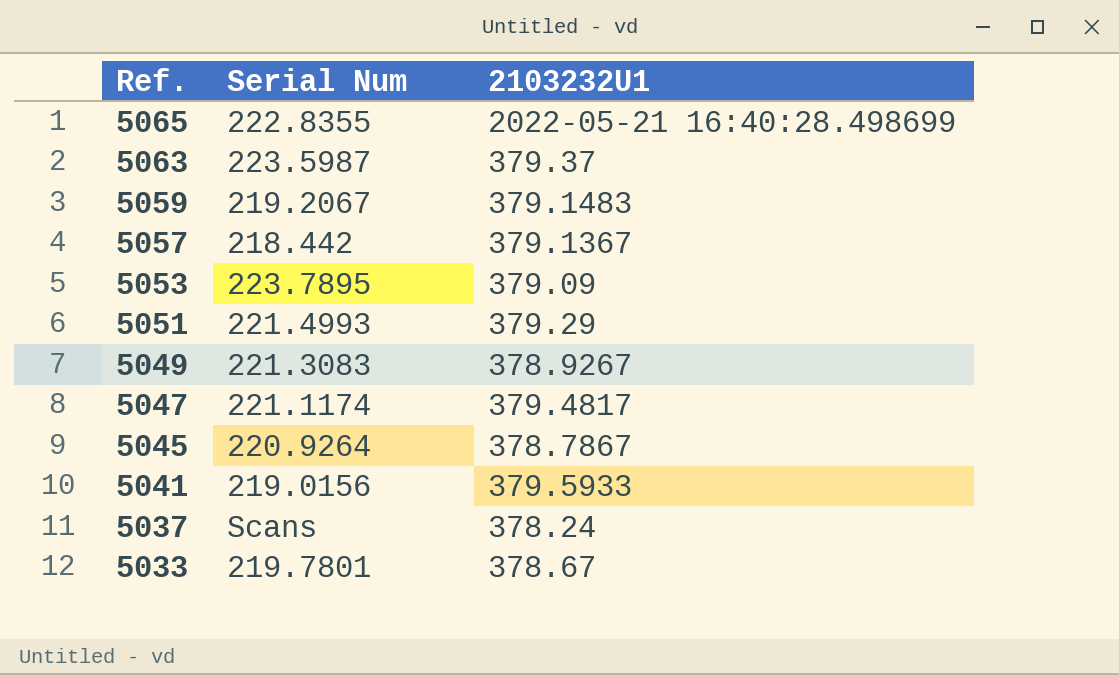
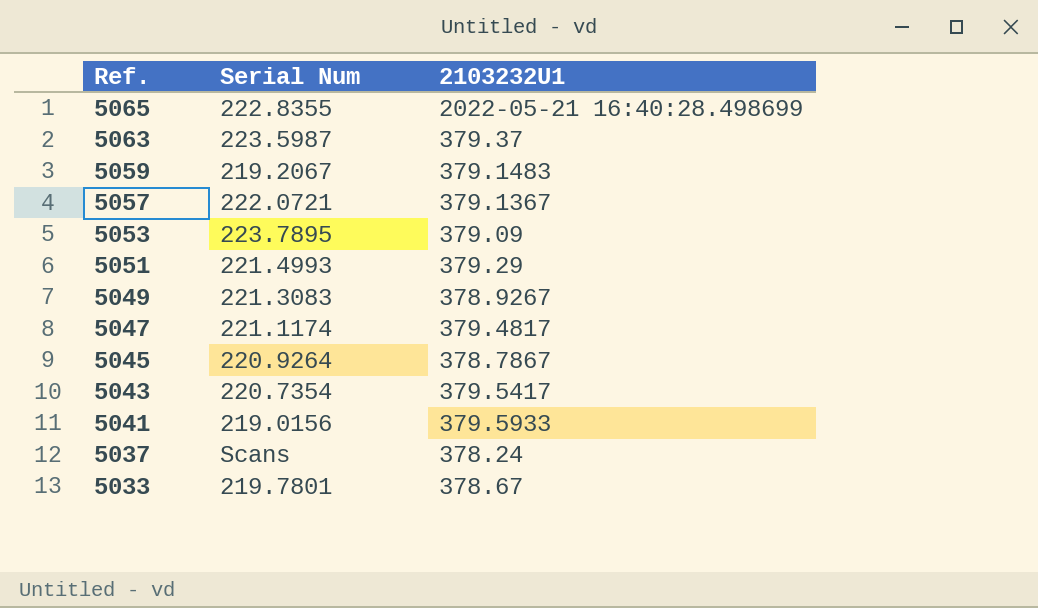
5057 | Serial Num: 218.442 -> 222.0721
row 5043: none -> 220.7354 | 379.5417

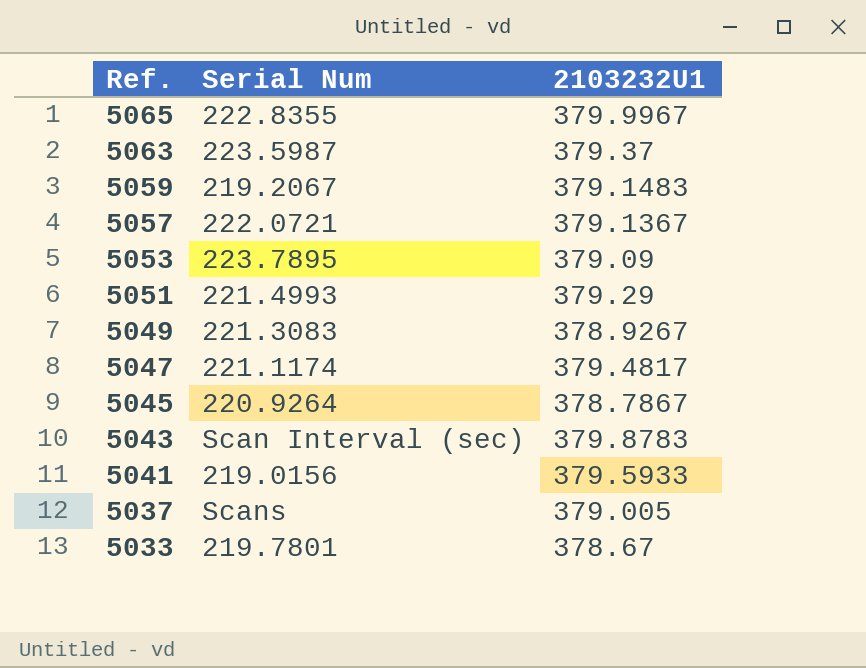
5065 | 2103232U1: 2022-05-21 16:40:28.498699 -> 379.9967
5043 | Serial Num: 220.7354 -> Scan Interval (sec)
5043 | 2103232U1: 379.5417 -> 379.8783
5037 | 2103232U1: 378.24 -> 379.005

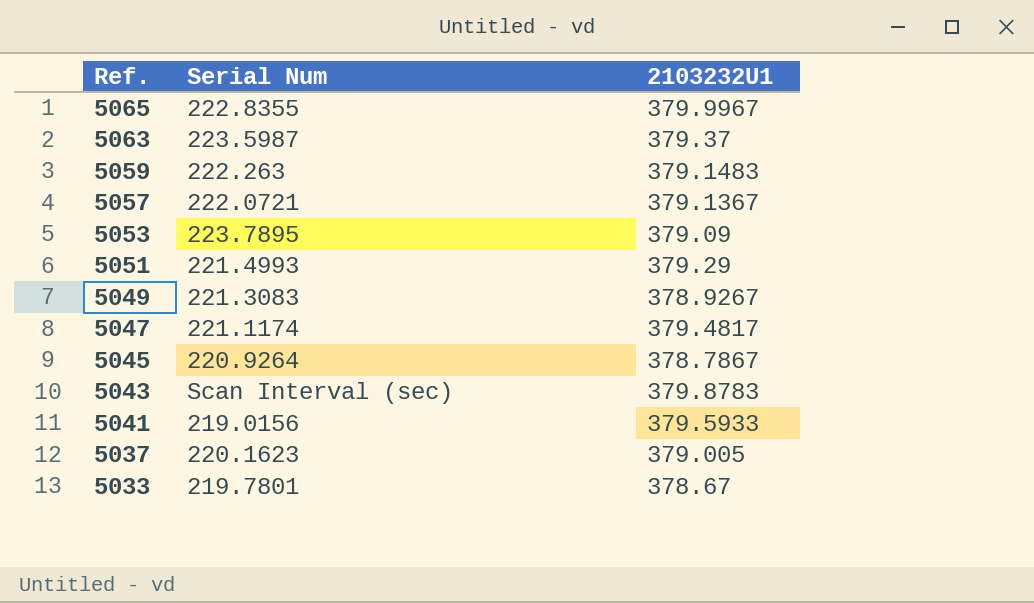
5059 | Serial Num: 219.2067 -> 222.263
5037 | Serial Num: Scans -> 220.1623

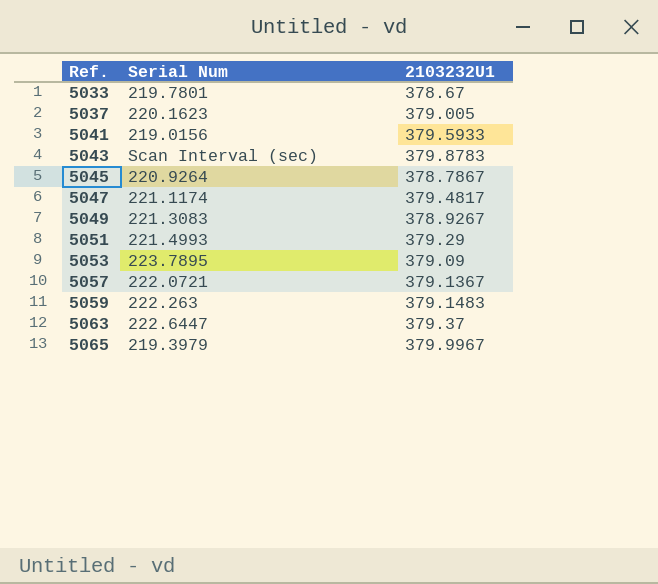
row order: Ref. descending -> Ref. ascending
5063 | Serial Num: 223.5987 -> 222.6447
5065 | Serial Num: 222.8355 -> 219.3979

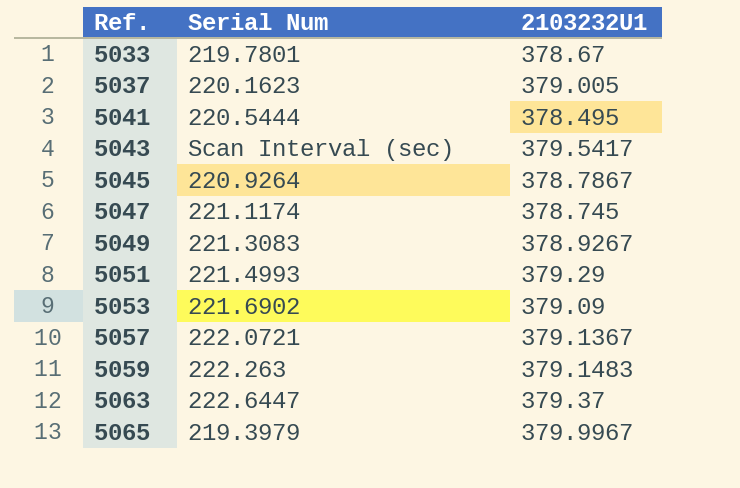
5041 | Serial Num: 219.0156 -> 220.5444
5041 | 2103232U1: 379.5933 -> 378.495
5043 | 2103232U1: 379.8783 -> 379.5417
5047 | 2103232U1: 379.4817 -> 378.745
5053 | Serial Num: 223.7895 -> 221.6902

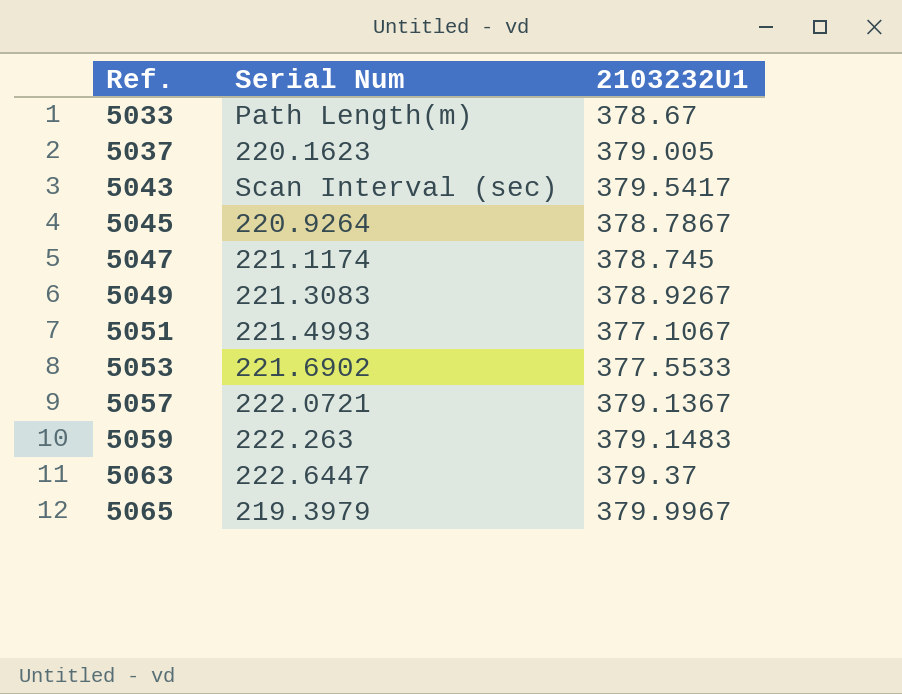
row 5041: 220.5444 | 378.495 -> none
5033 | Serial Num: 219.7801 -> Path Length(m)
5051 | 2103232U1: 379.29 -> 377.1067
5053 | 2103232U1: 379.09 -> 377.5533

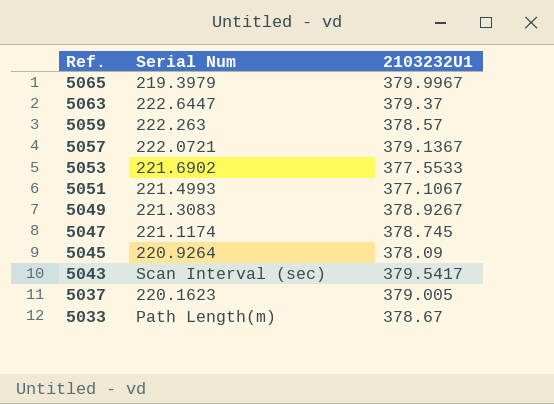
row order: Ref. ascending -> Ref. descending
5059 | 2103232U1: 379.1483 -> 378.57
5045 | 2103232U1: 378.7867 -> 378.09

